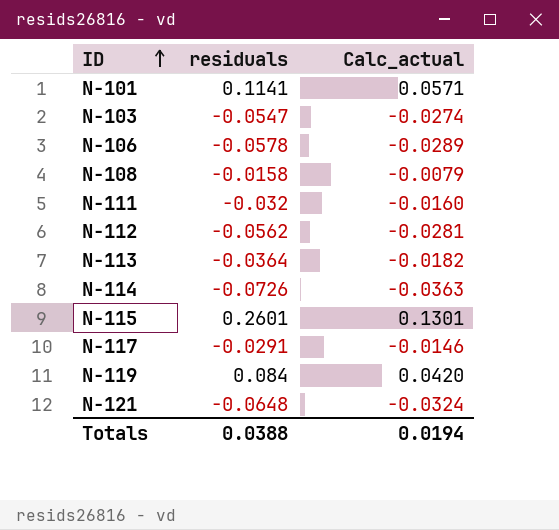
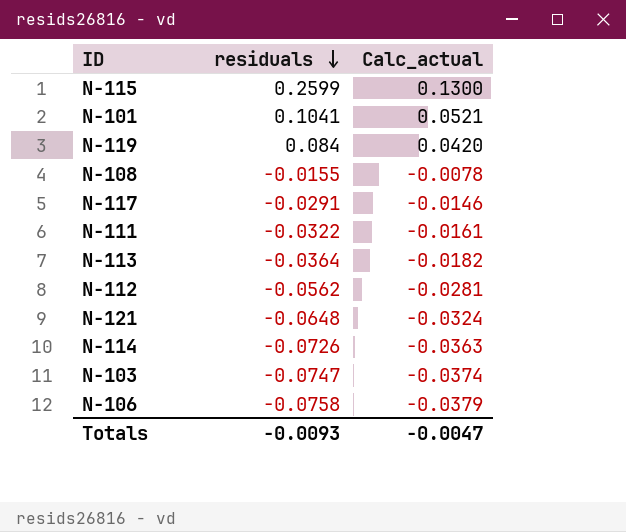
row order: ID ascending -> residuals descending
N-115 | residuals: 0.2601 -> 0.2599
N-115 | Calc_actual: 0.1301 -> 0.1300
N-101 | residuals: 0.1141 -> 0.1041
N-101 | Calc_actual: 0.0571 -> 0.0521
N-108 | residuals: -0.0158 -> -0.0155
N-108 | Calc_actual: -0.0079 -> -0.0078
N-111 | residuals: -0.032 -> -0.0322
N-111 | Calc_actual: -0.0160 -> -0.0161
N-103 | residuals: -0.0547 -> -0.0747
N-103 | Calc_actual: -0.0274 -> -0.0374
N-106 | residuals: -0.0578 -> -0.0758
N-106 | Calc_actual: -0.0289 -> -0.0379
Totals | residuals: 0.0388 -> -0.0093
Totals | Calc_actual: 0.0194 -> -0.0047

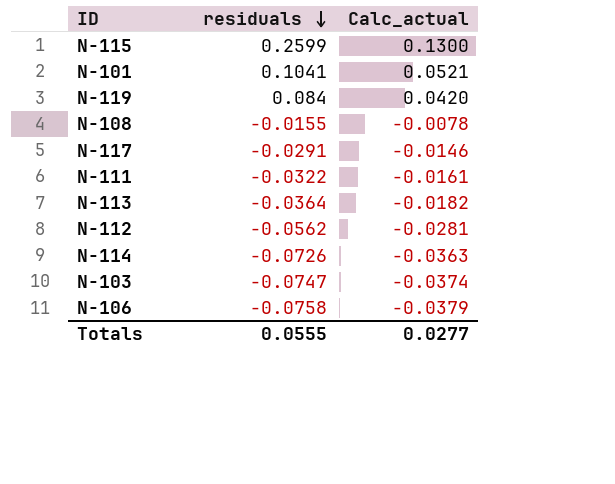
row N-121: -0.0648 | -0.0324 -> none
Totals | residuals: -0.0093 -> 0.0555
Totals | Calc_actual: -0.0047 -> 0.0277

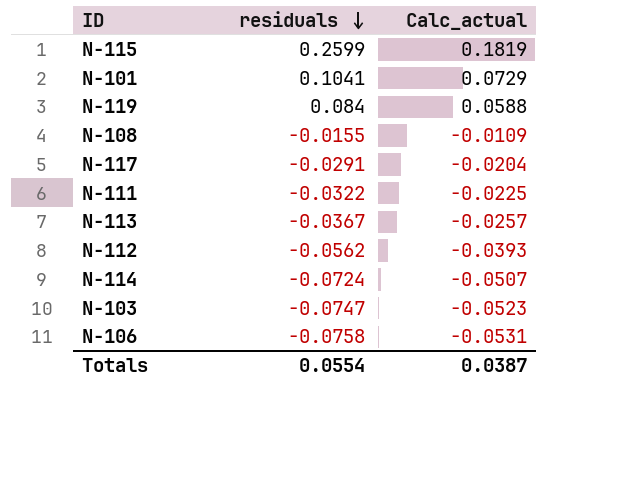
column Calc_actual | formula: [residuals] * 0.5 -> [residuals] * 0.7
N-113 | residuals: -0.0364 -> -0.0367
N-114 | residuals: -0.0726 -> -0.0724
Totals | residuals: 0.0555 -> 0.0554
Totals | Calc_actual: 0.0277 -> 0.0387

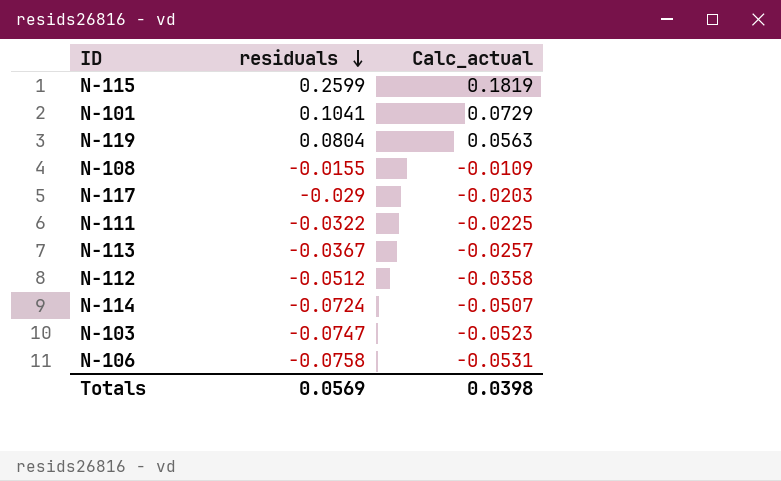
N-119 | residuals: 0.084 -> 0.0804
N-119 | Calc_actual: 0.0588 -> 0.0563
N-117 | residuals: -0.0291 -> -0.029
N-117 | Calc_actual: -0.0204 -> -0.0203
N-112 | residuals: -0.0562 -> -0.0512
N-112 | Calc_actual: -0.0393 -> -0.0358
Totals | residuals: 0.0554 -> 0.0569
Totals | Calc_actual: 0.0387 -> 0.0398

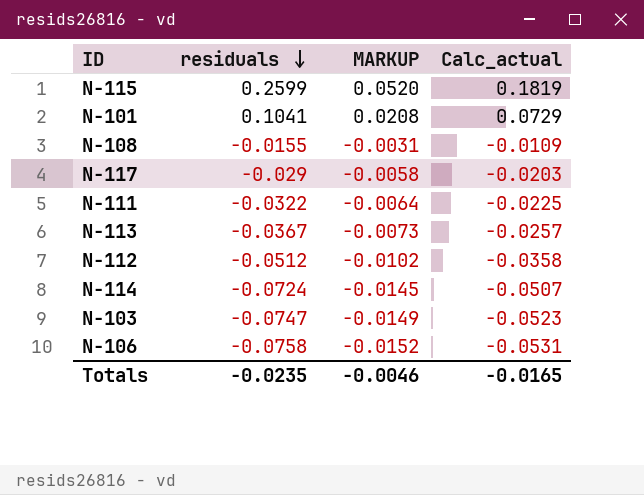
column MARKUP | formula: none -> [residuals] * 0.2
row N-119: 0.0804 | 0.0563 -> none
Totals | residuals: 0.0569 -> -0.0235
Totals | Calc_actual: 0.0398 -> -0.0165

